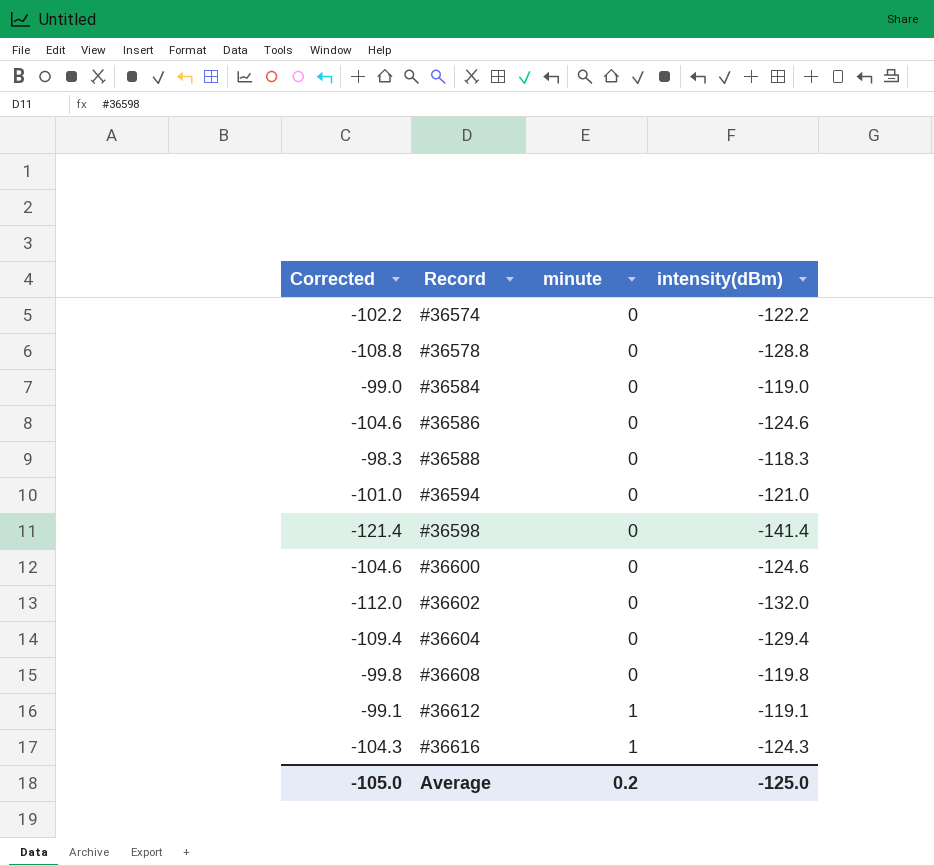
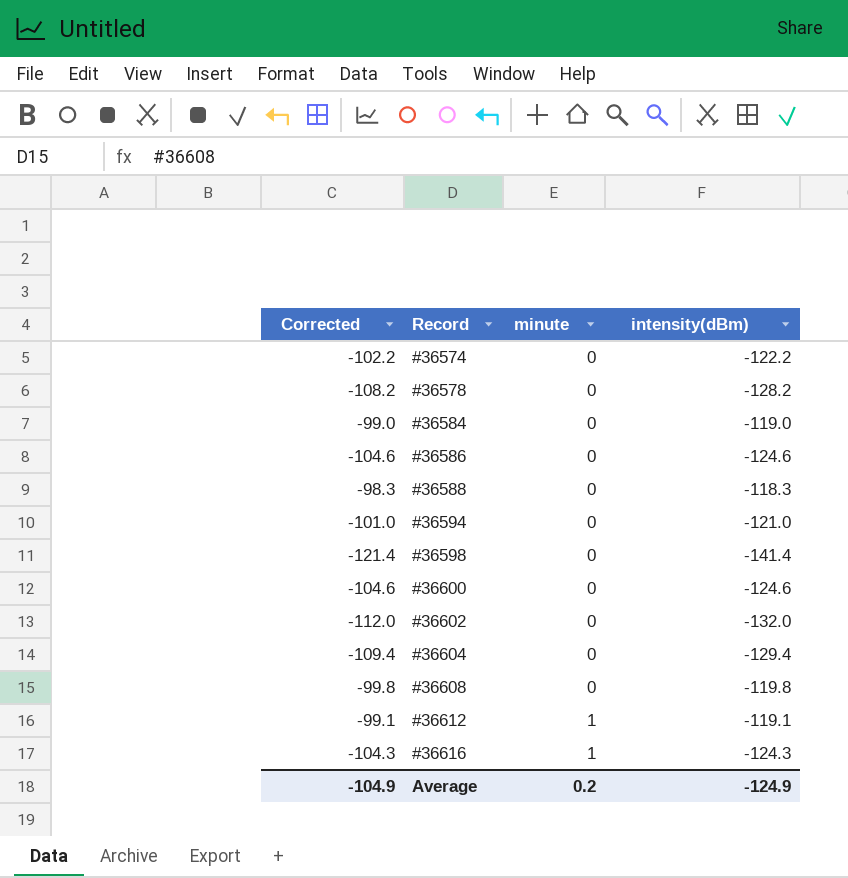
#36578 | Corrected: -108.8 -> -108.2
#36578 | intensity(dBm): -128.8 -> -128.2
Average | Corrected: -105.0 -> -104.9
Average | intensity(dBm): -125.0 -> -124.9

